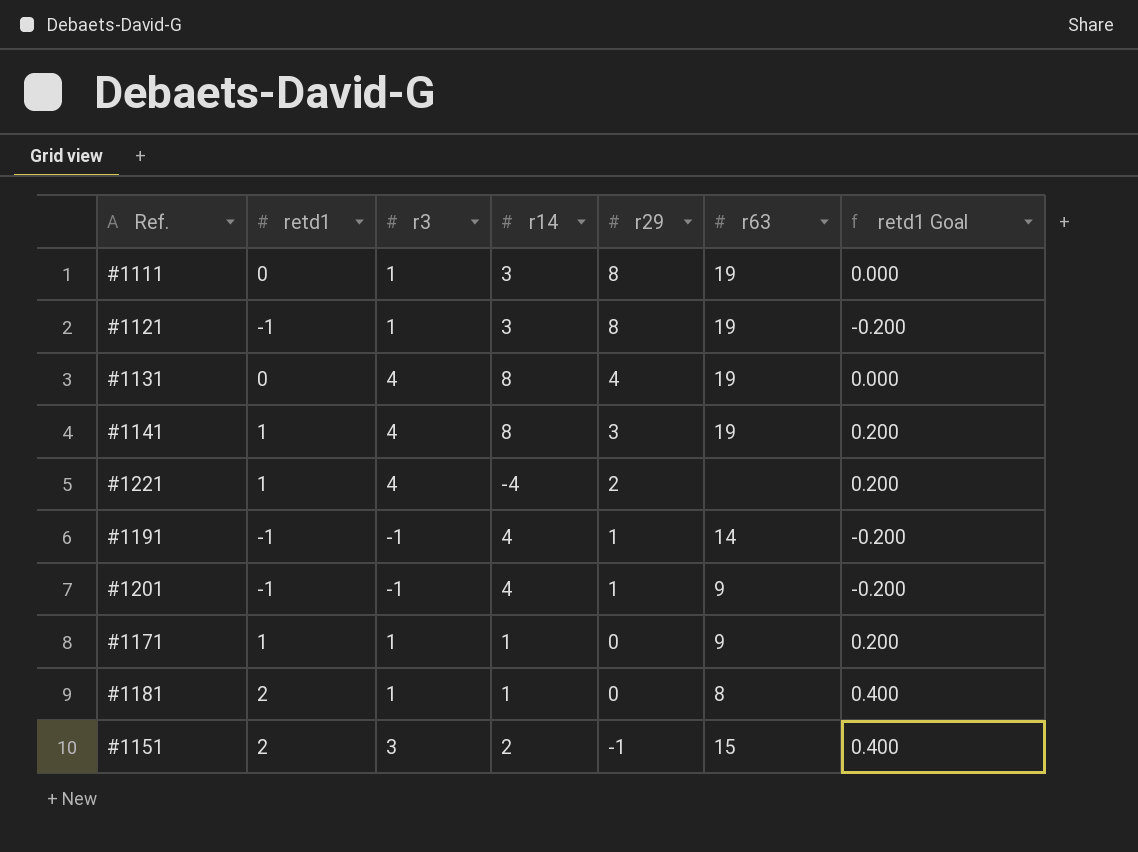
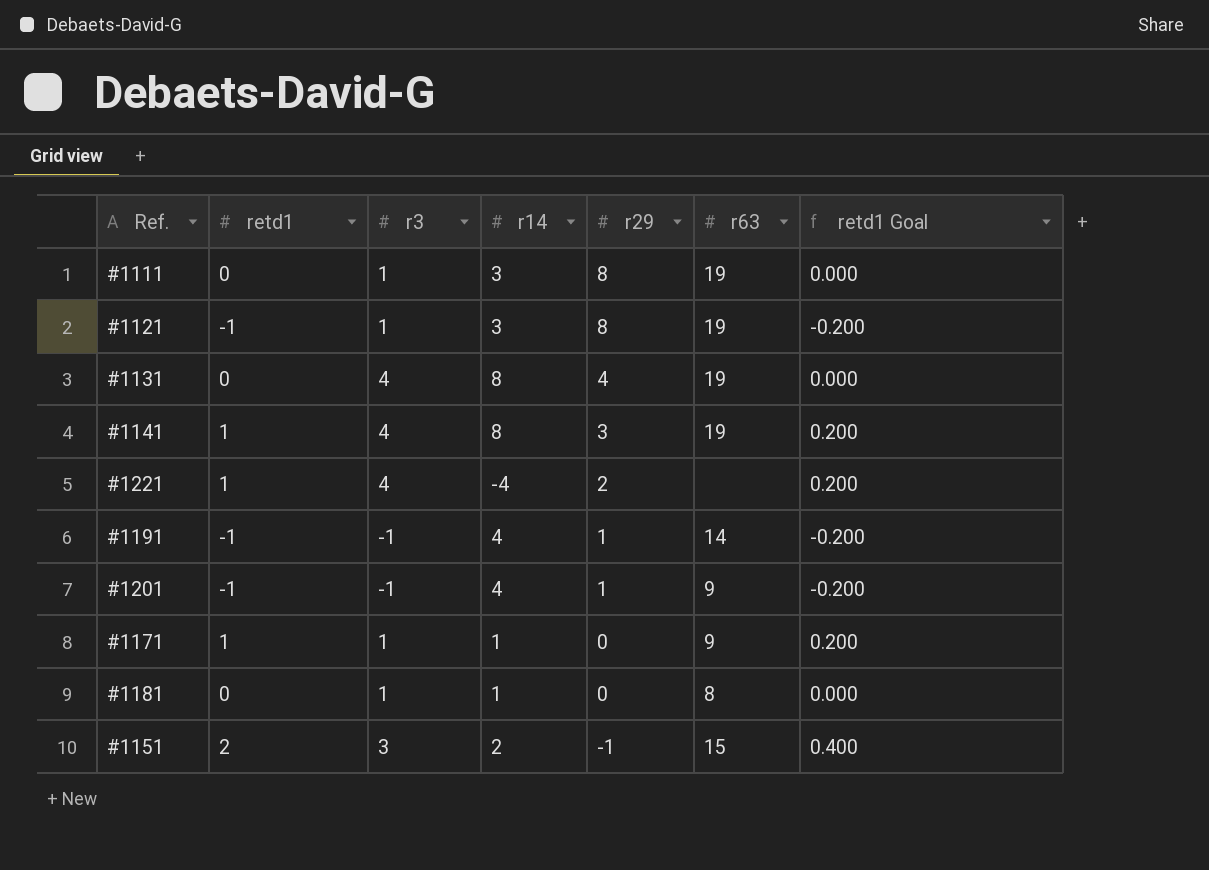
#1181 | retd1: 2 -> 0
#1181 | retd1 Goal: 0.400 -> 0.000

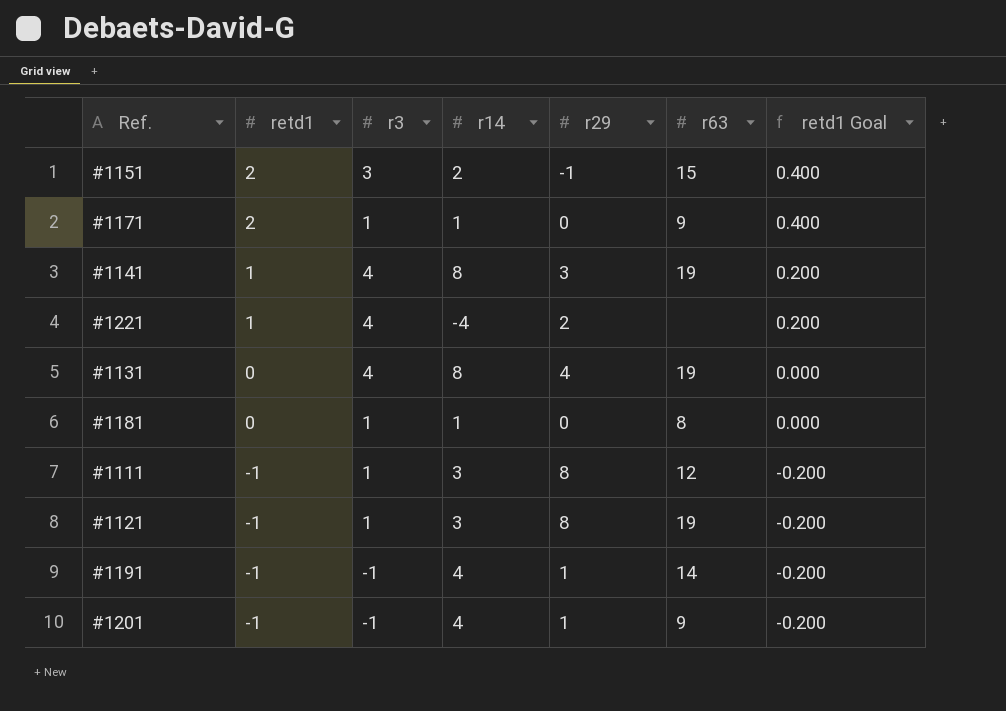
row order: r29 descending -> retd1 descending
#1171 | retd1: 1 -> 2
#1171 | retd1 Goal: 0.200 -> 0.400
#1111 | retd1: 0 -> -1
#1111 | r63: 19 -> 12
#1111 | retd1 Goal: 0.000 -> -0.200

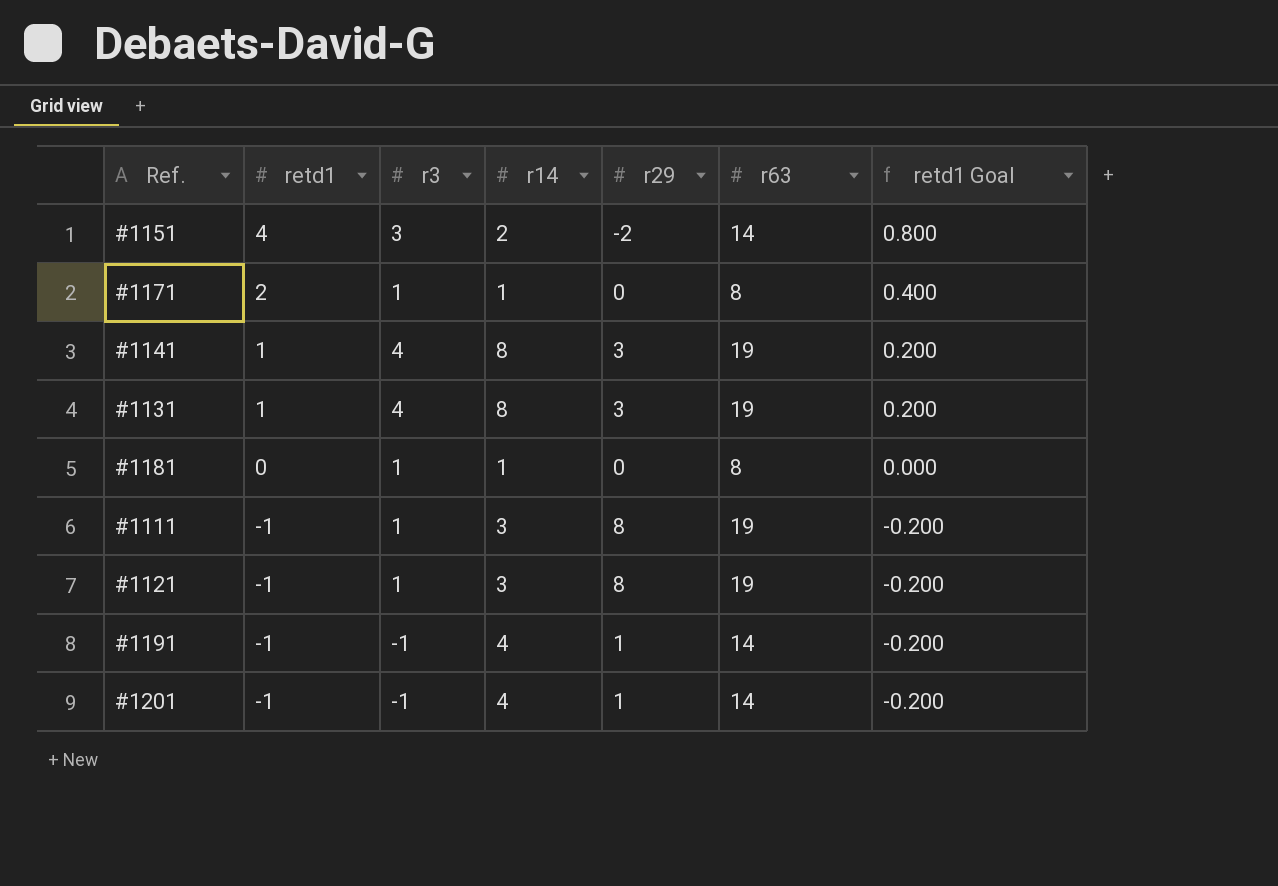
row #1221: 1 | 4 | -4 | 2 | none | 0.200 -> none
#1151 | retd1: 2 -> 4
#1151 | r29: -1 -> -2
#1151 | r63: 15 -> 14
#1151 | retd1 Goal: 0.400 -> 0.800
#1171 | r63: 9 -> 8
#1131 | retd1: 0 -> 1
#1131 | r29: 4 -> 3
#1131 | retd1 Goal: 0.000 -> 0.200
#1111 | r63: 12 -> 19
#1201 | r63: 9 -> 14

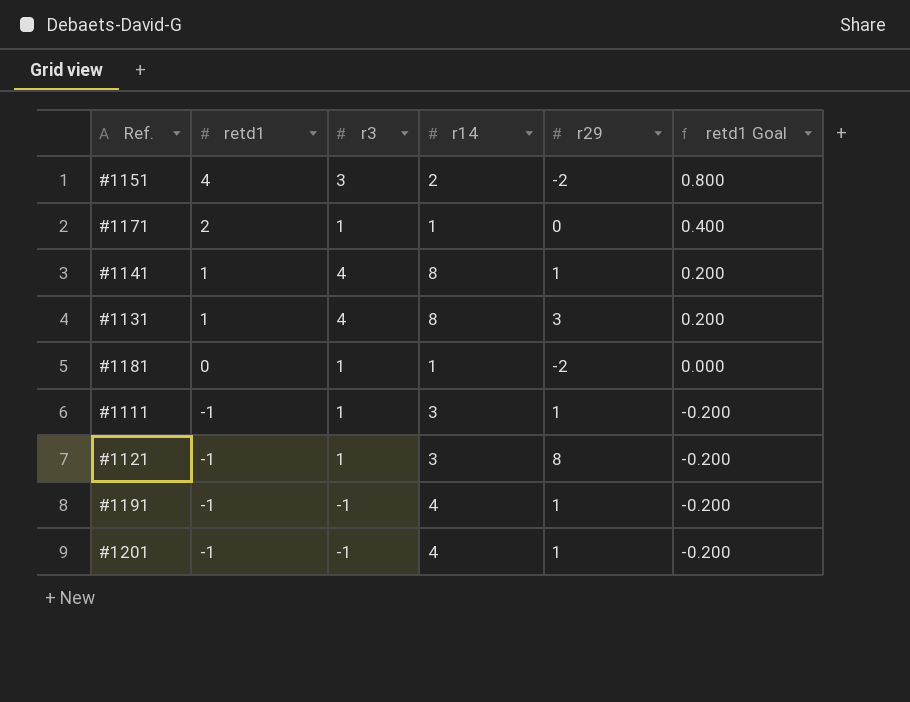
column r63 | position: 6 -> none
#1141 | r29: 3 -> 1
#1181 | r29: 0 -> -2
#1111 | r29: 8 -> 1

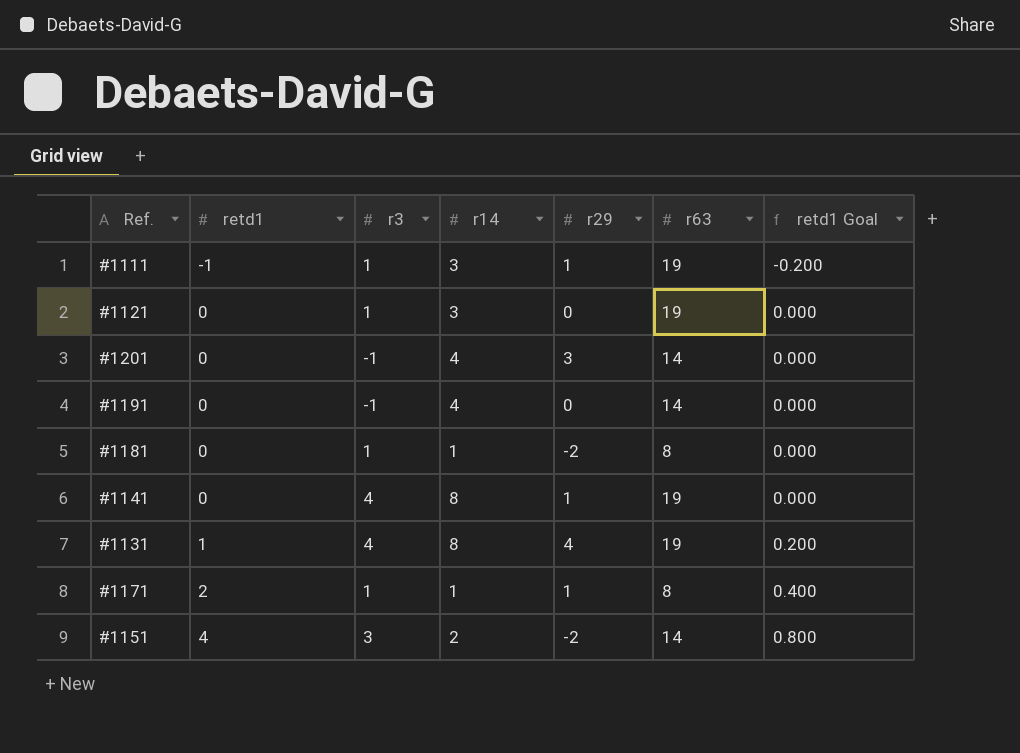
row order: retd1 descending -> retd1 ascending
column r63 | position: none -> 6
#1121 | retd1: -1 -> 0
#1121 | r29: 8 -> 0
#1121 | retd1 Goal: -0.200 -> 0.000
#1201 | retd1: -1 -> 0
#1201 | r29: 1 -> 3
#1201 | retd1 Goal: -0.200 -> 0.000
#1191 | retd1: -1 -> 0
#1191 | r29: 1 -> 0
#1191 | retd1 Goal: -0.200 -> 0.000
#1141 | retd1: 1 -> 0
#1141 | retd1 Goal: 0.200 -> 0.000
#1131 | r29: 3 -> 4
#1171 | r29: 0 -> 1

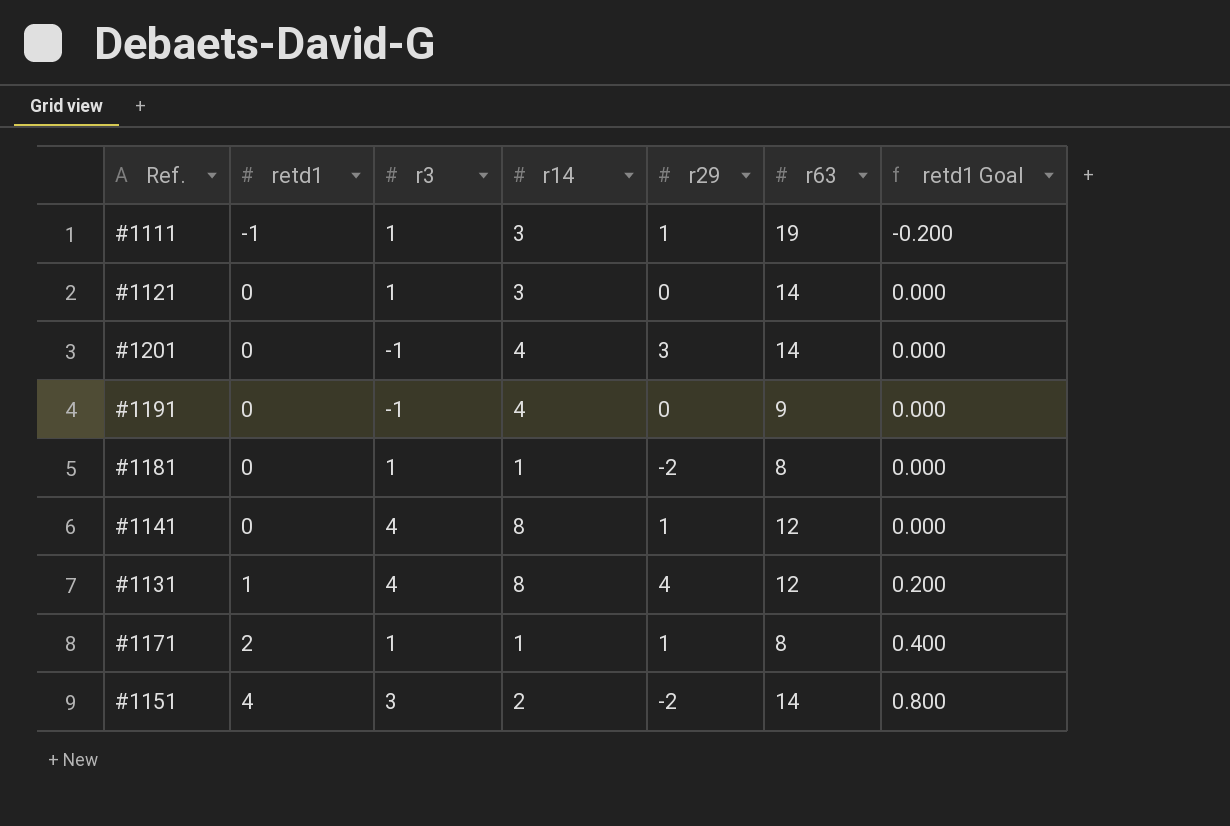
#1121 | r63: 19 -> 14
#1191 | r63: 14 -> 9
#1141 | r63: 19 -> 12
#1131 | r63: 19 -> 12

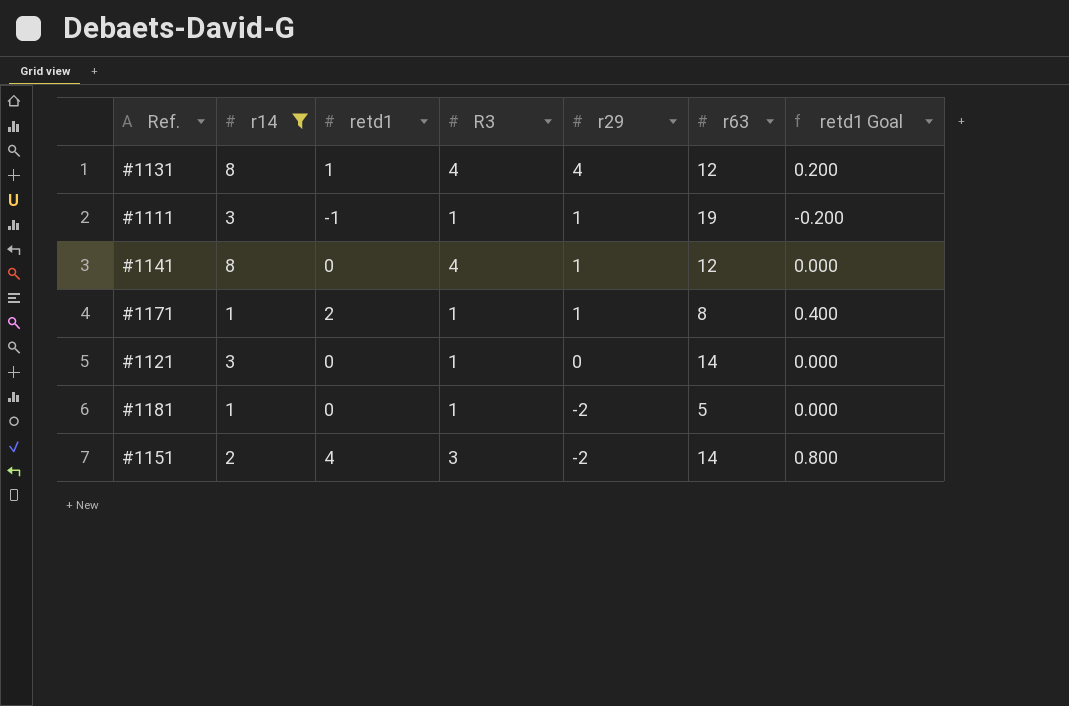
filter: none -> r14 != 4
row order: retd1 ascending -> r29 descending
column r14 | position: 4 -> 2
column name: r3 -> R3
#1181 | r63: 8 -> 5

